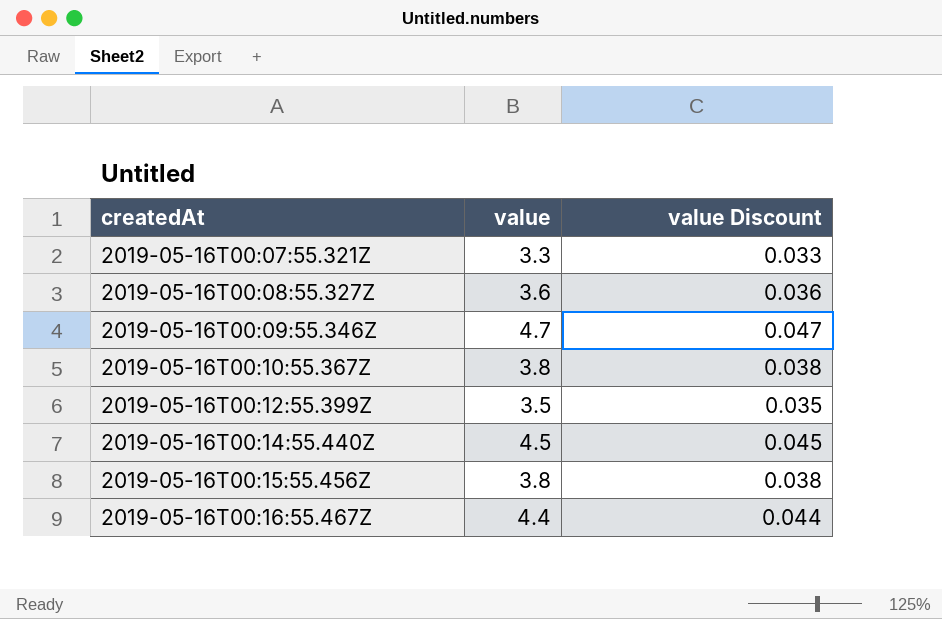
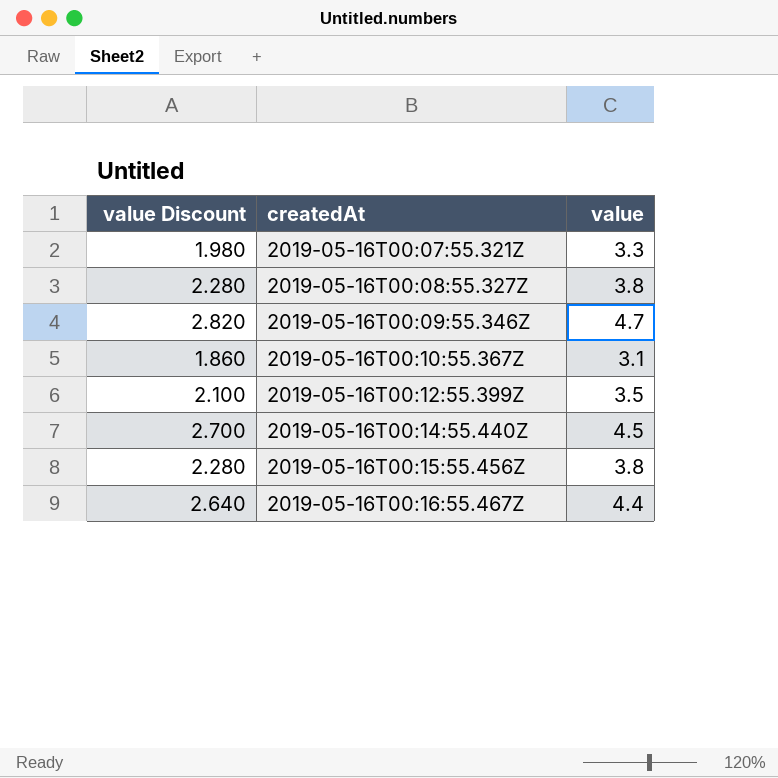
column value Discount | formula: [value] * 0.01 -> [value] * 0.6
column value Discount | position: 3 -> 1
2019-05-16T00:08:55.327Z | value: 3.6 -> 3.8
2019-05-16T00:10:55.367Z | value: 3.8 -> 3.1

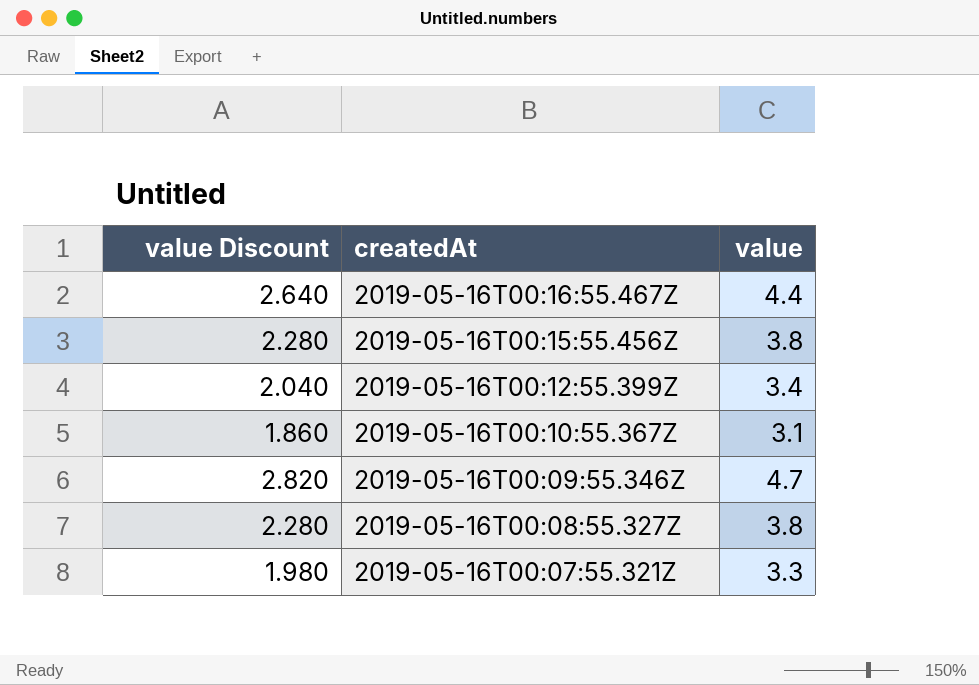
row order: createdAt ascending -> createdAt descending
row 2019-05-16T00:14:55.440Z: 2.700 | 4.5 -> none
2019-05-16T00:12:55.399Z | value Discount: 2.100 -> 2.040
2019-05-16T00:12:55.399Z | value: 3.5 -> 3.4

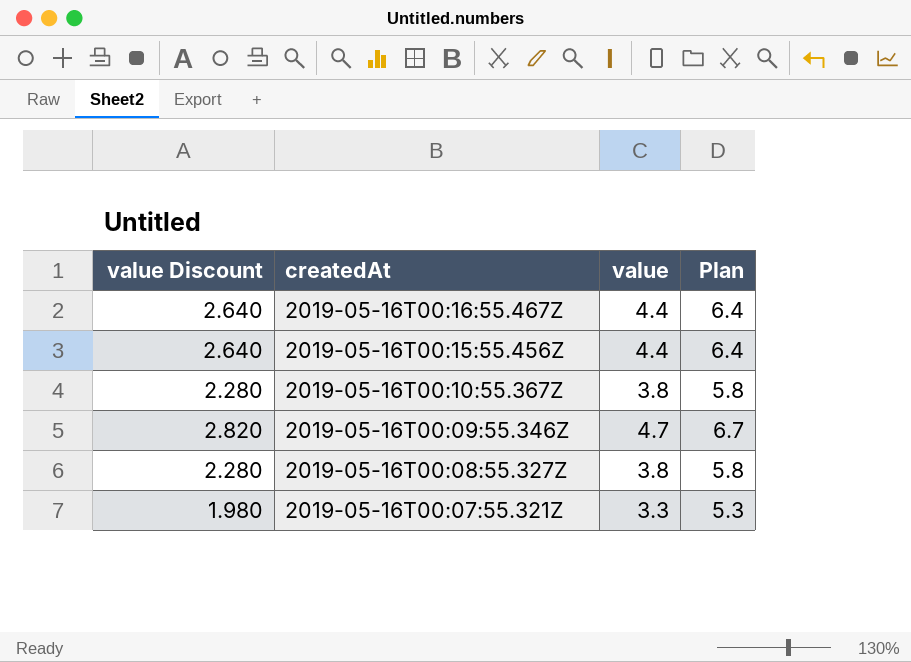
column Plan | formula: none -> [value] + 2
row 2019-05-16T00:12:55.399Z: 2.040 | 3.4 -> none
2019-05-16T00:15:55.456Z | value Discount: 2.280 -> 2.640
2019-05-16T00:15:55.456Z | value: 3.8 -> 4.4
2019-05-16T00:10:55.367Z | value Discount: 1.860 -> 2.280
2019-05-16T00:10:55.367Z | value: 3.1 -> 3.8

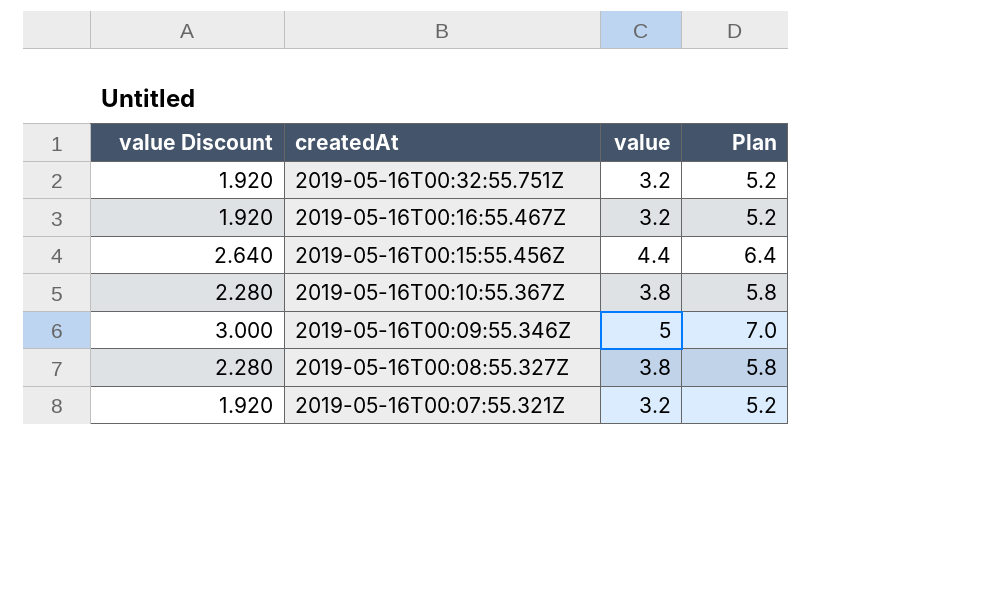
row 2019-05-16T00:32:55.751Z: none -> 1.920 | 3.2 | 5.2
2019-05-16T00:16:55.467Z | value Discount: 2.640 -> 1.920
2019-05-16T00:16:55.467Z | value: 4.4 -> 3.2
2019-05-16T00:16:55.467Z | Plan: 6.4 -> 5.2
2019-05-16T00:09:55.346Z | value Discount: 2.820 -> 3.000
2019-05-16T00:09:55.346Z | value: 4.7 -> 5
2019-05-16T00:09:55.346Z | Plan: 6.7 -> 7.0
2019-05-16T00:07:55.321Z | value Discount: 1.980 -> 1.920
2019-05-16T00:07:55.321Z | value: 3.3 -> 3.2
2019-05-16T00:07:55.321Z | Plan: 5.3 -> 5.2

